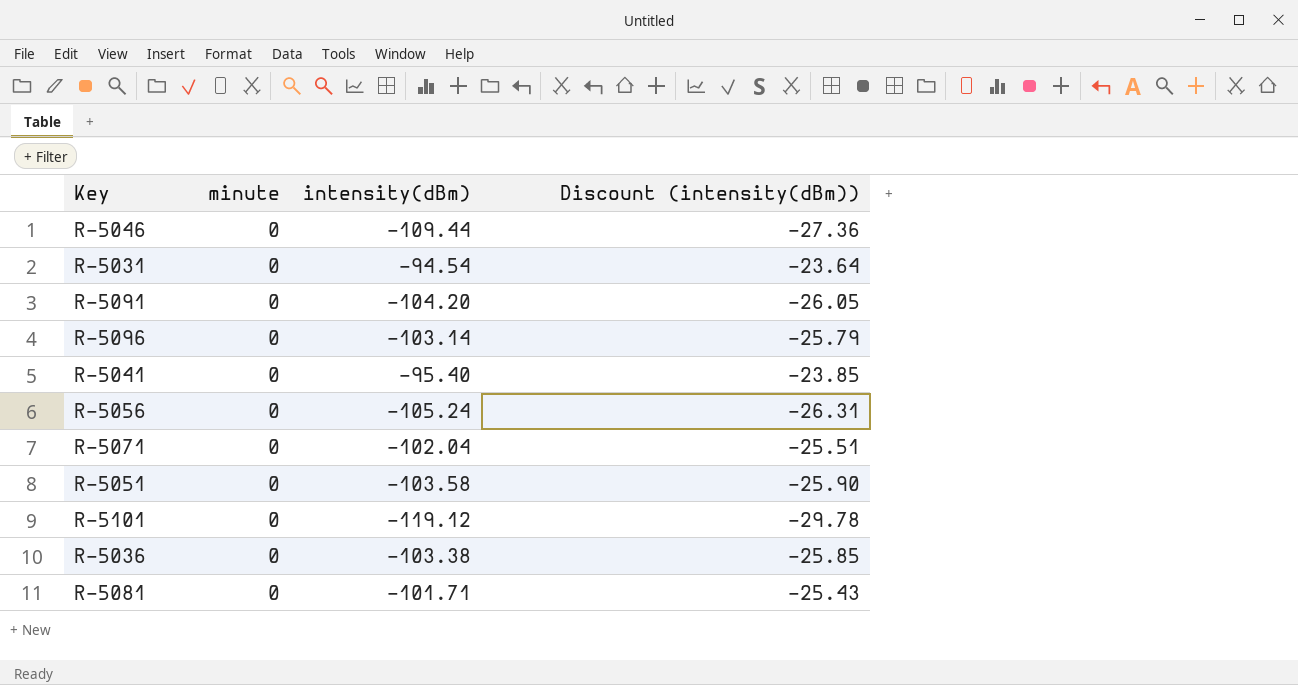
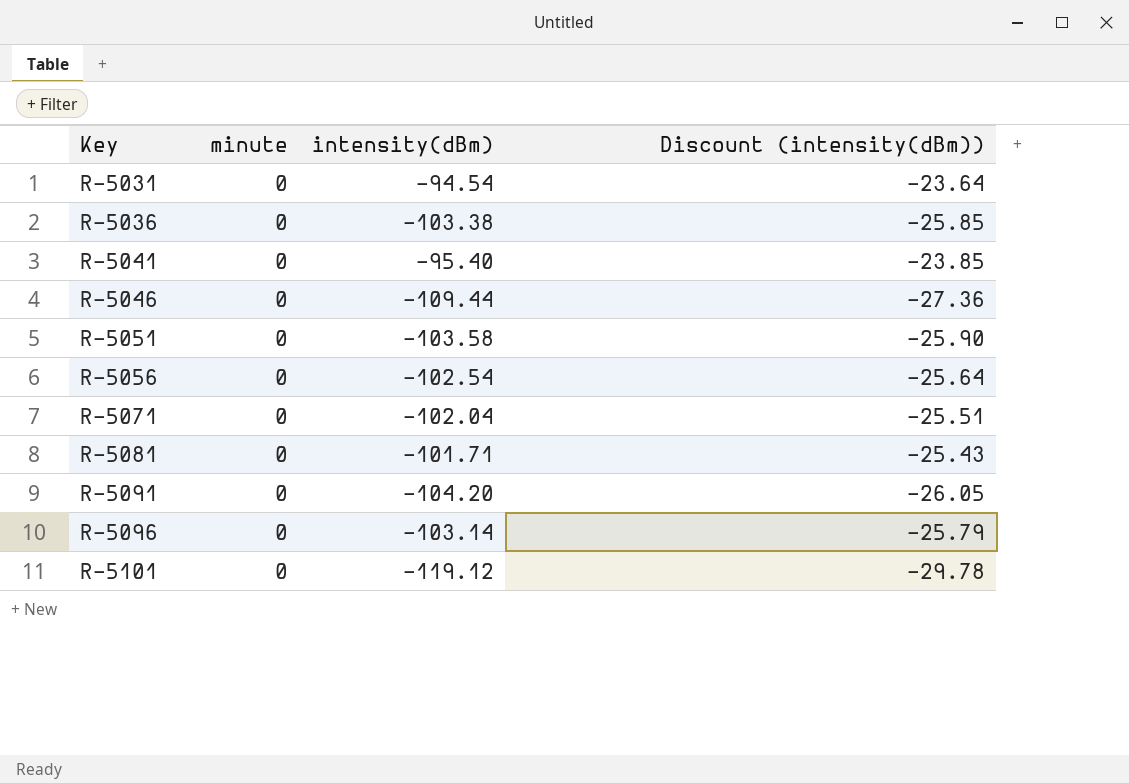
row order: none -> Key ascending
R-5056 | intensity(dBm): -105.24 -> -102.54
R-5056 | Discount (intensity(dBm)): -26.31 -> -25.64

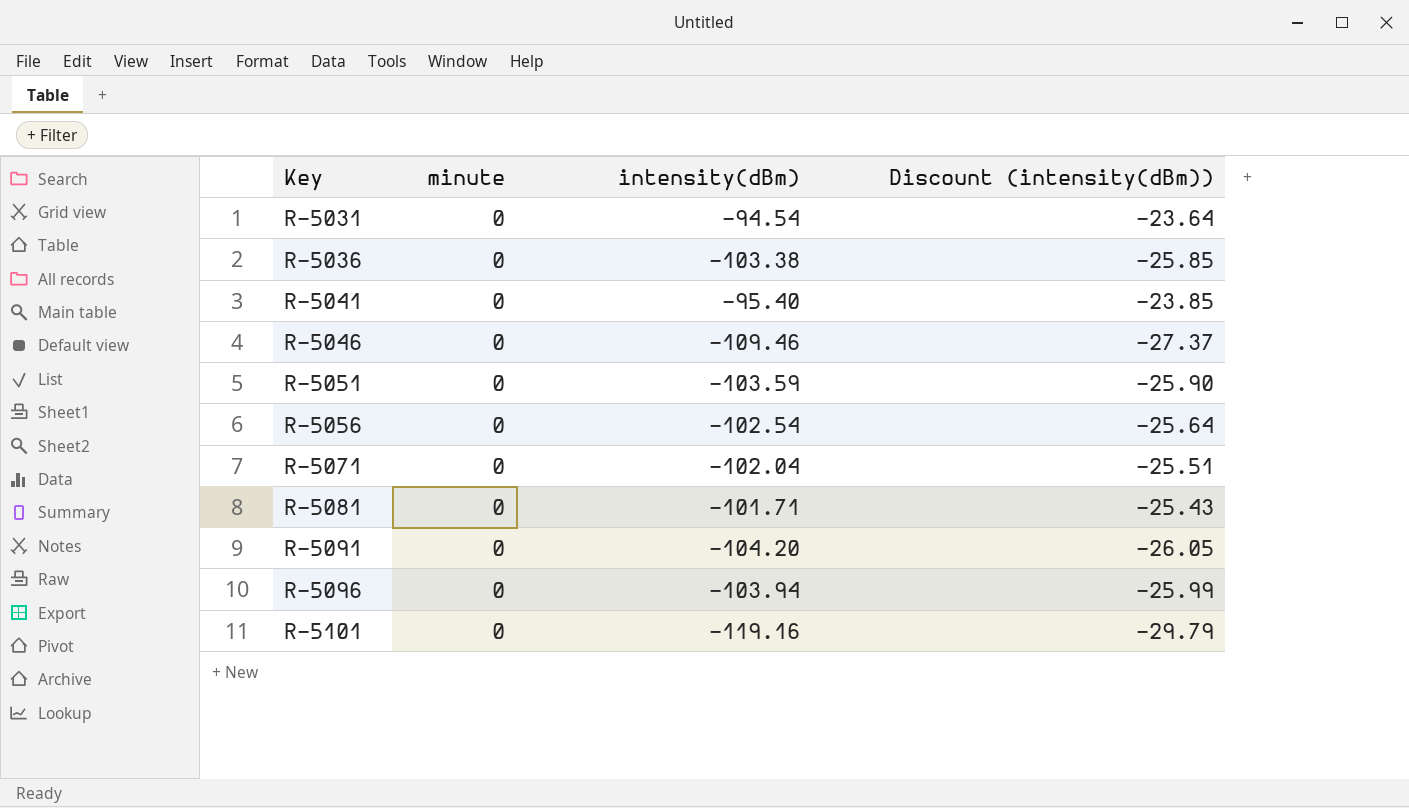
R-5046 | intensity(dBm): -109.44 -> -109.46
R-5046 | Discount (intensity(dBm)): -27.36 -> -27.37
R-5051 | intensity(dBm): -103.58 -> -103.59
R-5096 | intensity(dBm): -103.14 -> -103.94
R-5096 | Discount (intensity(dBm)): -25.79 -> -25.99
R-5101 | intensity(dBm): -119.12 -> -119.16
R-5101 | Discount (intensity(dBm)): -29.78 -> -29.79

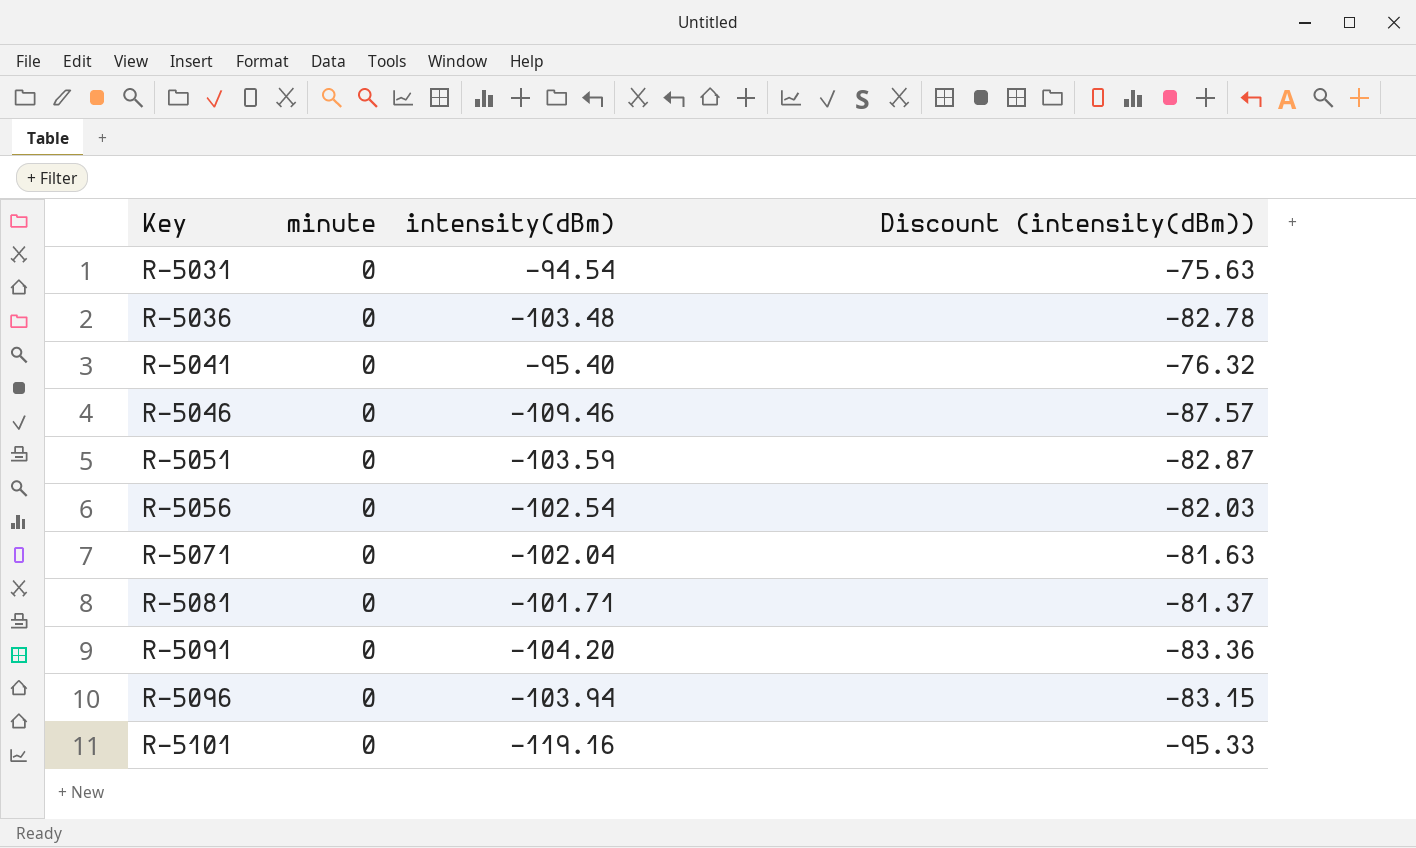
column Discount (intensity(dBm)) | formula: [intensity(dBm)] * 0.25 -> [intensity(dBm)] * 0.8
R-5036 | intensity(dBm): -103.38 -> -103.48

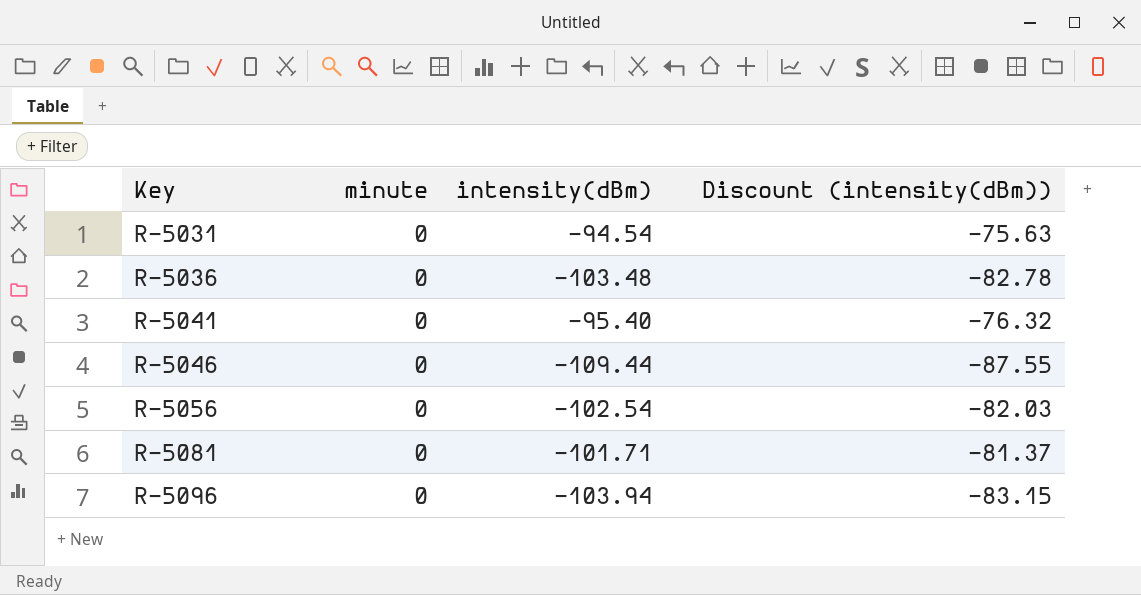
row R-5051: 0 | -103.59 | -82.87 -> none
row R-5071: 0 | -102.04 | -81.63 -> none
row R-5091: 0 | -104.20 | -83.36 -> none
row R-5101: 0 | -119.16 | -95.33 -> none
R-5046 | intensity(dBm): -109.46 -> -109.44
R-5046 | Discount (intensity(dBm)): -87.57 -> -87.55

